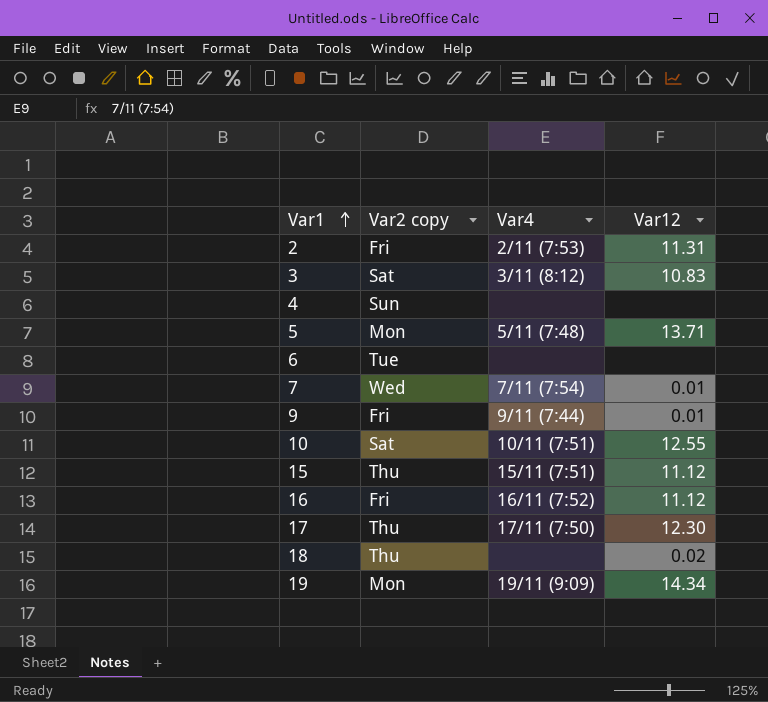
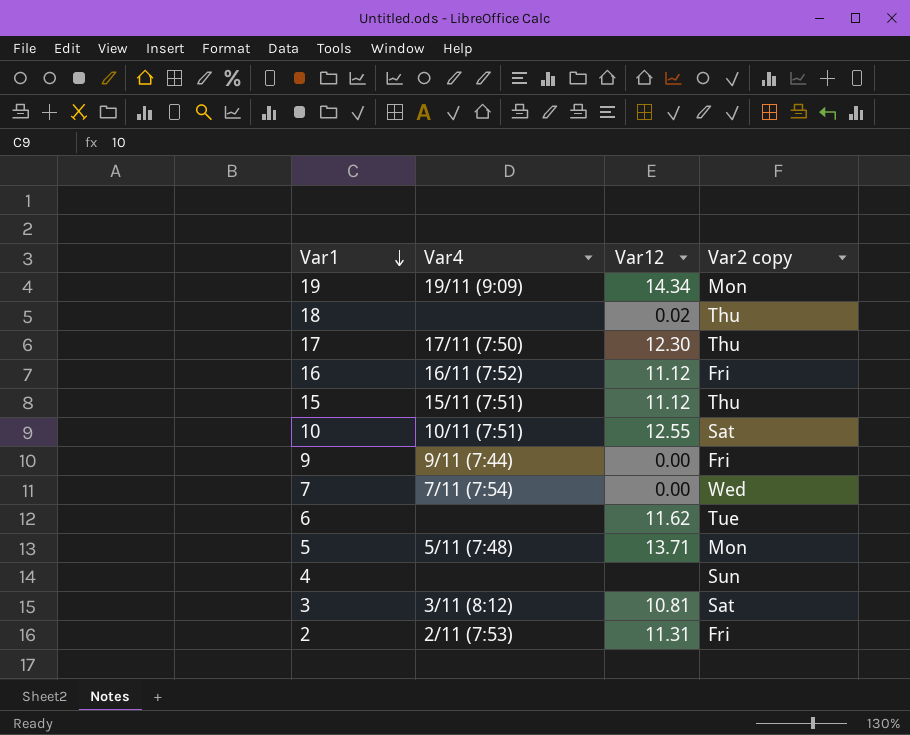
row order: Var1 ascending -> Var1 descending
column Var2 copy | position: 2 -> 4
9 | Var12: 0.01 -> 0.00
7 | Var12: 0.01 -> 0.00
6 | Var12: none -> 11.62
3 | Var12: 10.83 -> 10.81

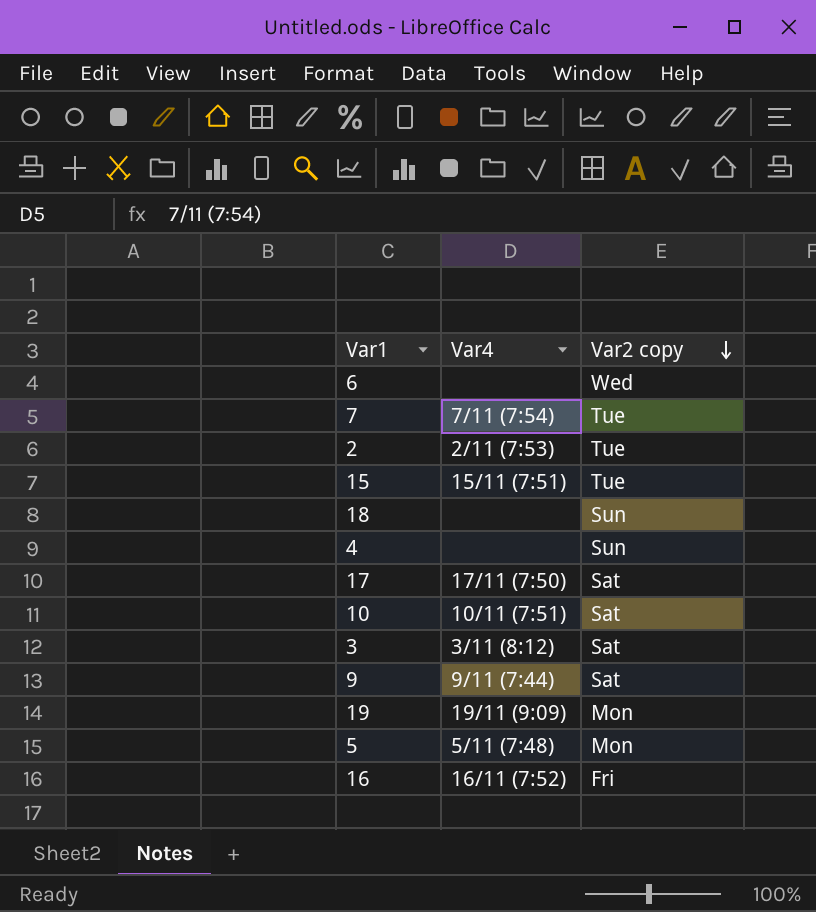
row order: Var1 descending -> Var2 copy descending
column Var12 | position: 3 -> none
6 | Var2 copy: Tue -> Wed
7 | Var2 copy: Wed -> Tue
2 | Var2 copy: Fri -> Tue
15 | Var2 copy: Thu -> Tue
18 | Var2 copy: Thu -> Sun
17 | Var2 copy: Thu -> Sat
9 | Var2 copy: Fri -> Sat

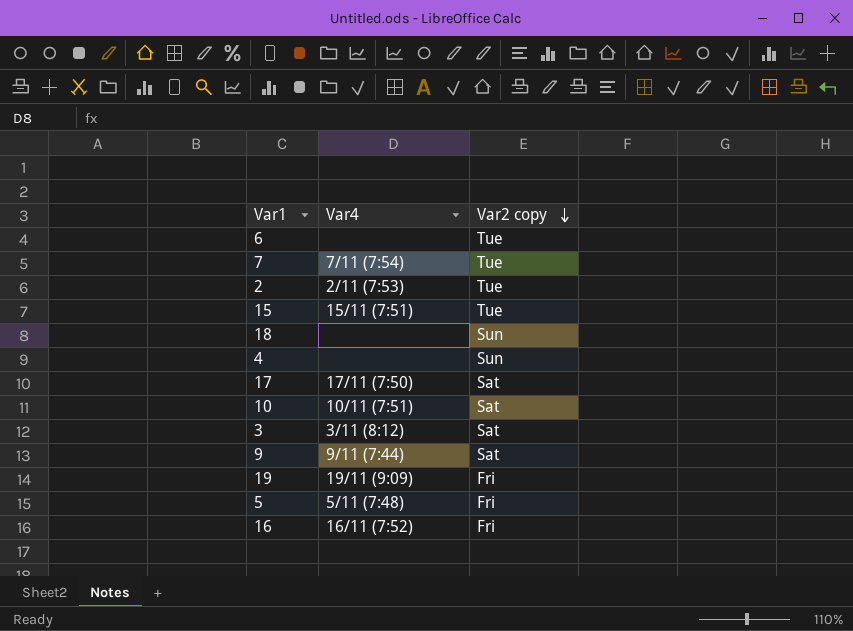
6 | Var2 copy: Wed -> Tue
19 | Var2 copy: Mon -> Fri
5 | Var2 copy: Mon -> Fri

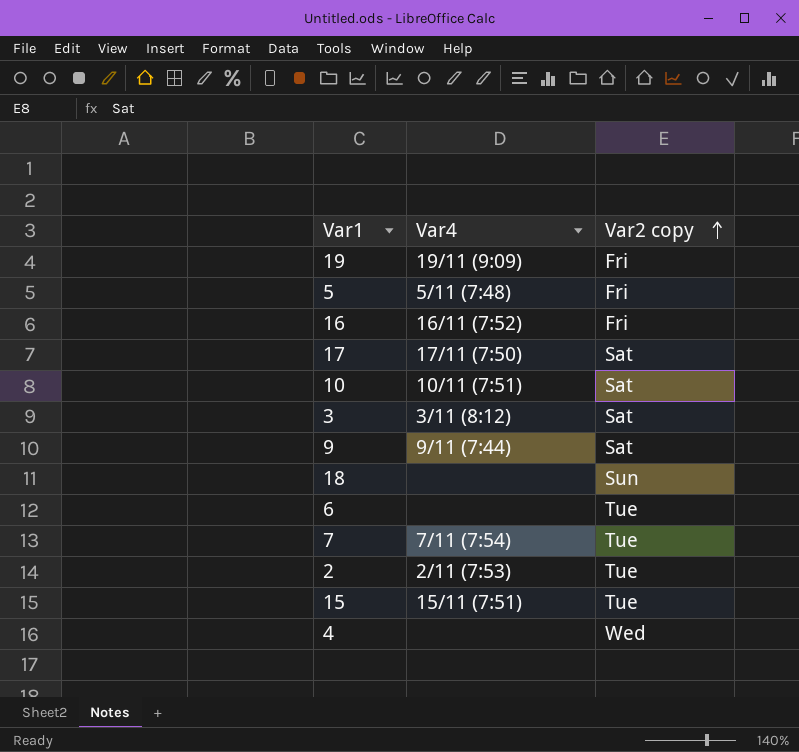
row order: Var2 copy descending -> Var2 copy ascending
4 | Var2 copy: Sun -> Wed

